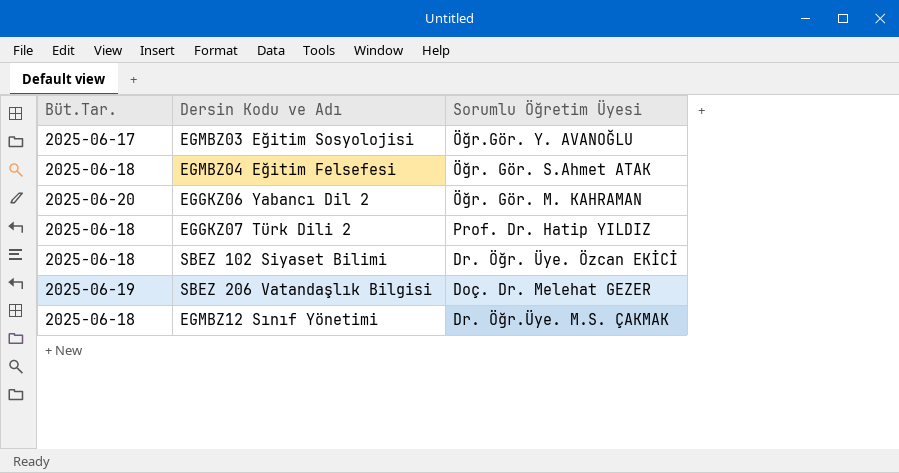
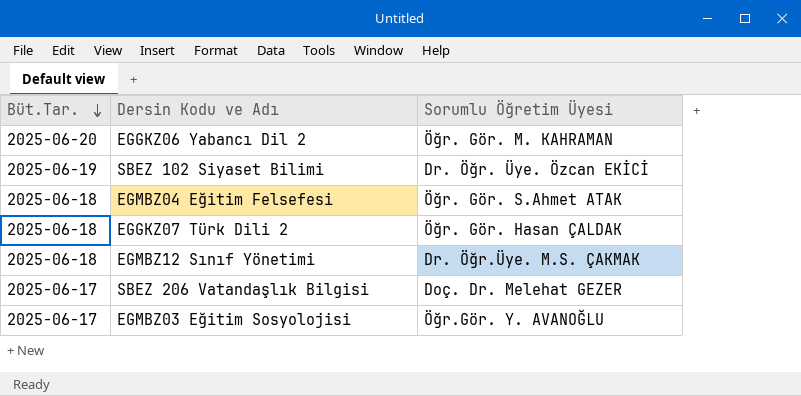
row order: none -> Büt.Tar. descending
SBEZ 102 Siyaset Bilimi | Büt.Tar.: 2025-06-18 -> 2025-06-19
EGGKZ07 Türk Dili 2 | Sorumlu Öğretim Üyesi: Prof. Dr. Hatip YILDIZ -> Öğr. Gör. Hasan ÇALDAK
SBEZ 206 Vatandaşlık Bilgisi | Büt.Tar.: 2025-06-19 -> 2025-06-17

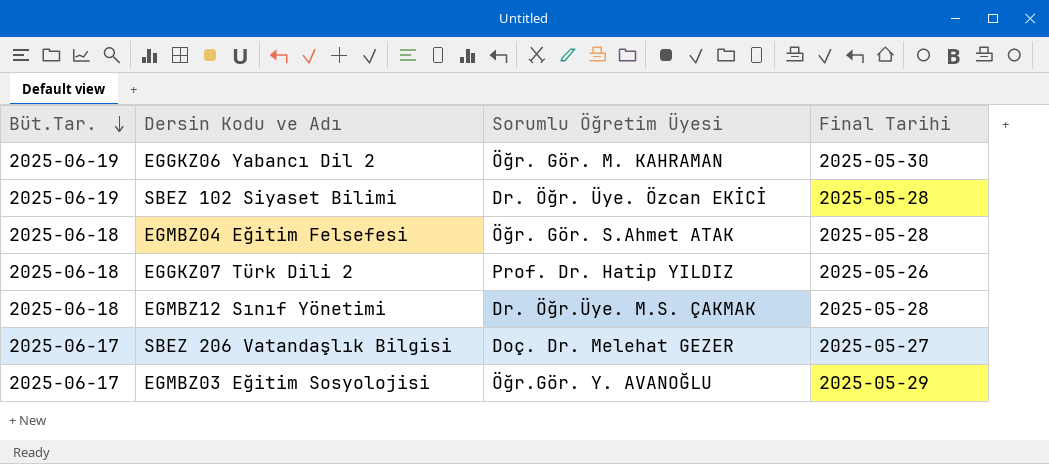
column Final Tarihi | position: none -> 4
EGGKZ06 Yabancı Dil 2 | Büt.Tar.: 2025-06-20 -> 2025-06-19
EGGKZ07 Türk Dili 2 | Sorumlu Öğretim Üyesi: Öğr. Gör. Hasan ÇALDAK -> Prof. Dr. Hatip YILDIZ

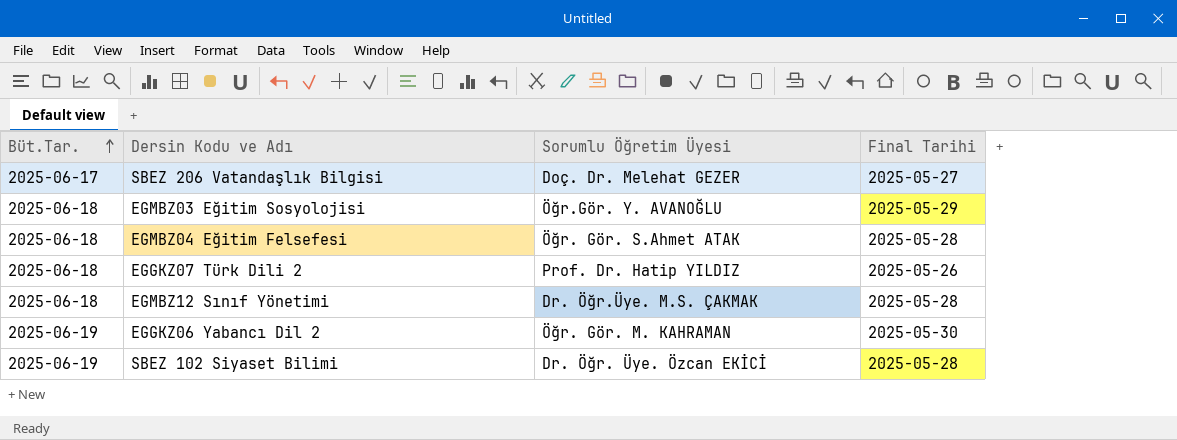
row order: Büt.Tar. descending -> Büt.Tar. ascending
EGMBZ03 Eğitim Sosyolojisi | Büt.Tar.: 2025-06-17 -> 2025-06-18

